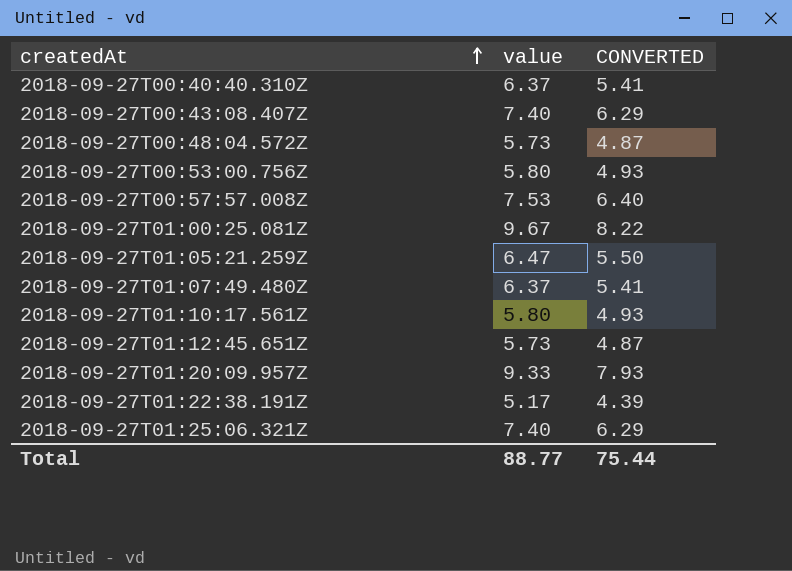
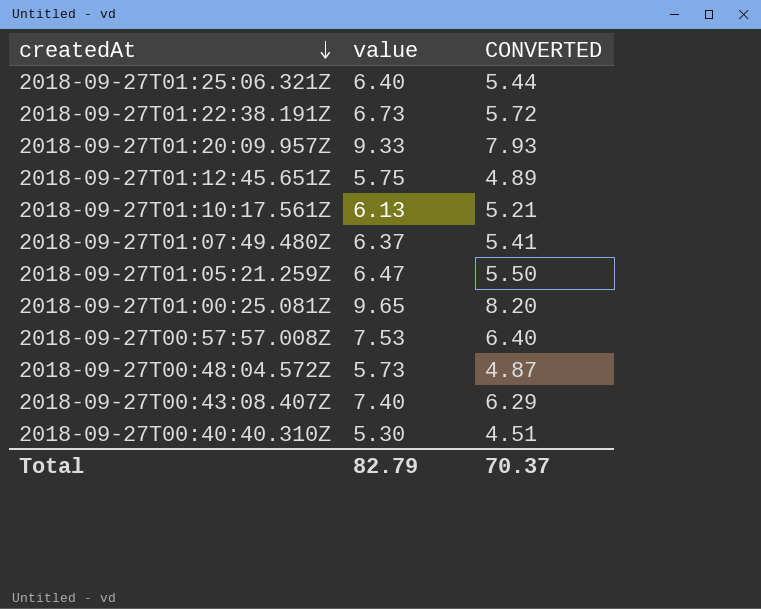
row order: createdAt ascending -> createdAt descending
row 2018-09-27T00:53:00.756Z: 5.80 | 4.93 -> none
2018-09-27T01:25:06.321Z | value: 7.40 -> 6.40
2018-09-27T01:25:06.321Z | CONVERTED: 6.29 -> 5.44
2018-09-27T01:22:38.191Z | value: 5.17 -> 6.73
2018-09-27T01:22:38.191Z | CONVERTED: 4.39 -> 5.72
2018-09-27T01:12:45.651Z | value: 5.73 -> 5.75
2018-09-27T01:12:45.651Z | CONVERTED: 4.87 -> 4.89
2018-09-27T01:10:17.561Z | value: 5.80 -> 6.13
2018-09-27T01:10:17.561Z | CONVERTED: 4.93 -> 5.21
2018-09-27T01:00:25.081Z | value: 9.67 -> 9.65
2018-09-27T01:00:25.081Z | CONVERTED: 8.22 -> 8.20
2018-09-27T00:40:40.310Z | value: 6.37 -> 5.30
2018-09-27T00:40:40.310Z | CONVERTED: 5.41 -> 4.51
Total | value: 88.77 -> 82.79
Total | CONVERTED: 75.44 -> 70.37

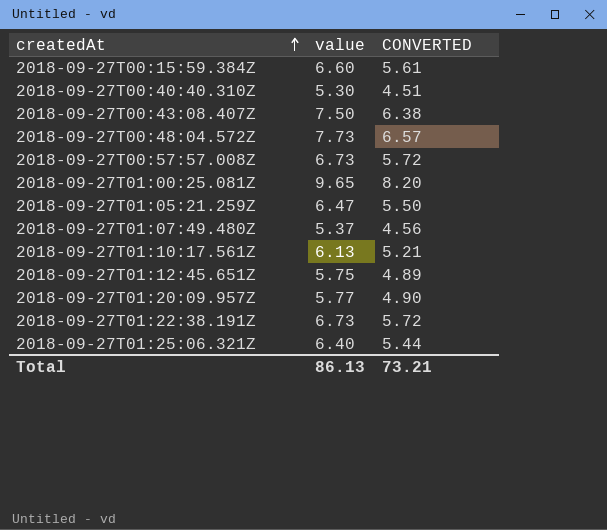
row order: createdAt descending -> createdAt ascending
row 2018-09-27T00:15:59.384Z: none -> 6.60 | 5.61
2018-09-27T00:43:08.407Z | value: 7.40 -> 7.50
2018-09-27T00:43:08.407Z | CONVERTED: 6.29 -> 6.38
2018-09-27T00:48:04.572Z | value: 5.73 -> 7.73
2018-09-27T00:48:04.572Z | CONVERTED: 4.87 -> 6.57
2018-09-27T00:57:57.008Z | value: 7.53 -> 6.73
2018-09-27T00:57:57.008Z | CONVERTED: 6.40 -> 5.72
2018-09-27T01:07:49.480Z | value: 6.37 -> 5.37
2018-09-27T01:07:49.480Z | CONVERTED: 5.41 -> 4.56
2018-09-27T01:20:09.957Z | value: 9.33 -> 5.77
2018-09-27T01:20:09.957Z | CONVERTED: 7.93 -> 4.90
Total | value: 82.79 -> 86.13
Total | CONVERTED: 70.37 -> 73.21

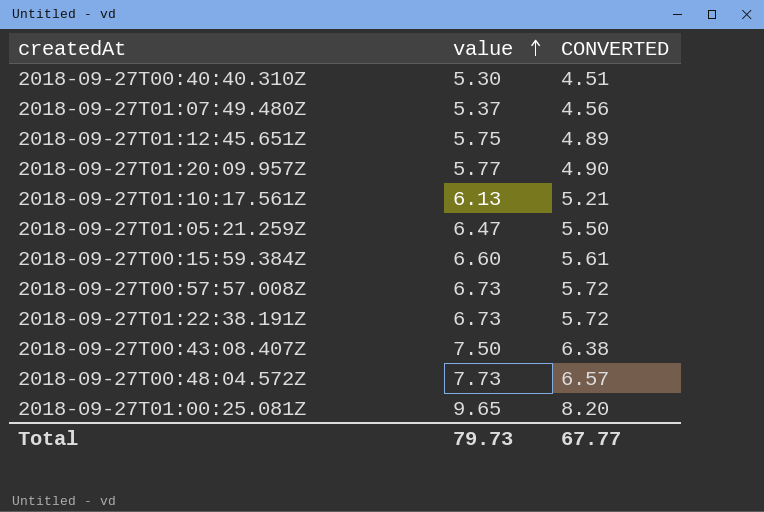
row order: createdAt ascending -> value ascending
row 2018-09-27T01:25:06.321Z: 6.40 | 5.44 -> none
Total | value: 86.13 -> 79.73
Total | CONVERTED: 73.21 -> 67.77

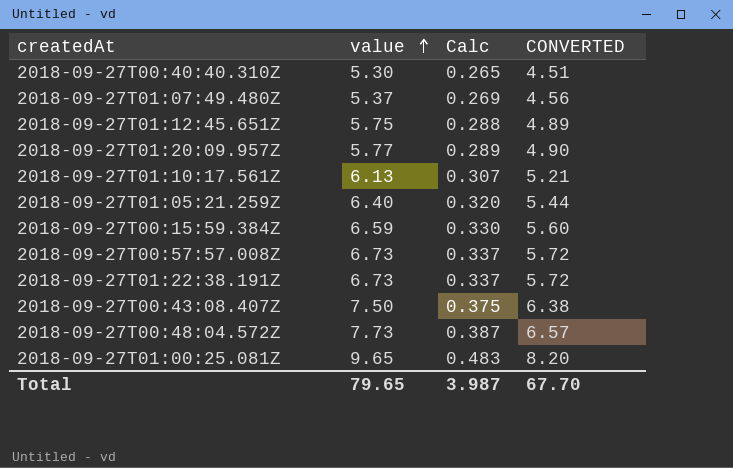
column Calc | formula: none -> [value] * 0.05
2018-09-27T01:05:21.259Z | value: 6.47 -> 6.40
2018-09-27T01:05:21.259Z | CONVERTED: 5.50 -> 5.44
2018-09-27T00:15:59.384Z | value: 6.60 -> 6.59
2018-09-27T00:15:59.384Z | CONVERTED: 5.61 -> 5.60
Total | value: 79.73 -> 79.65
Total | CONVERTED: 67.77 -> 67.70

